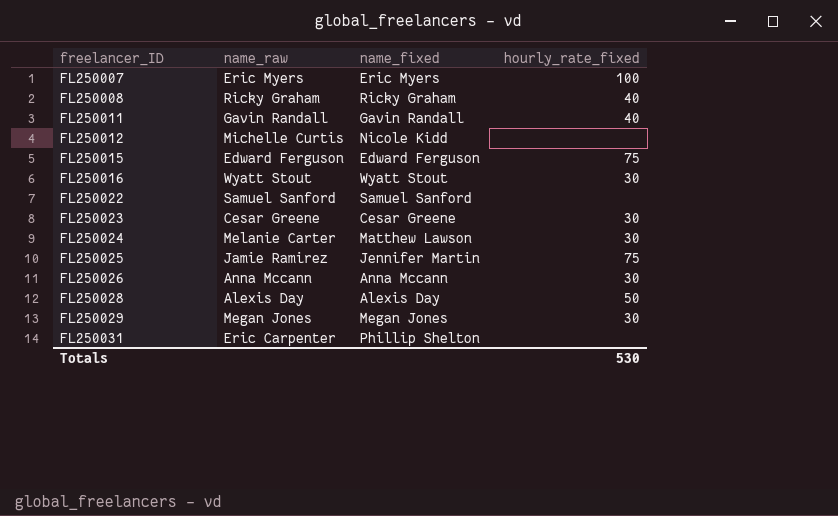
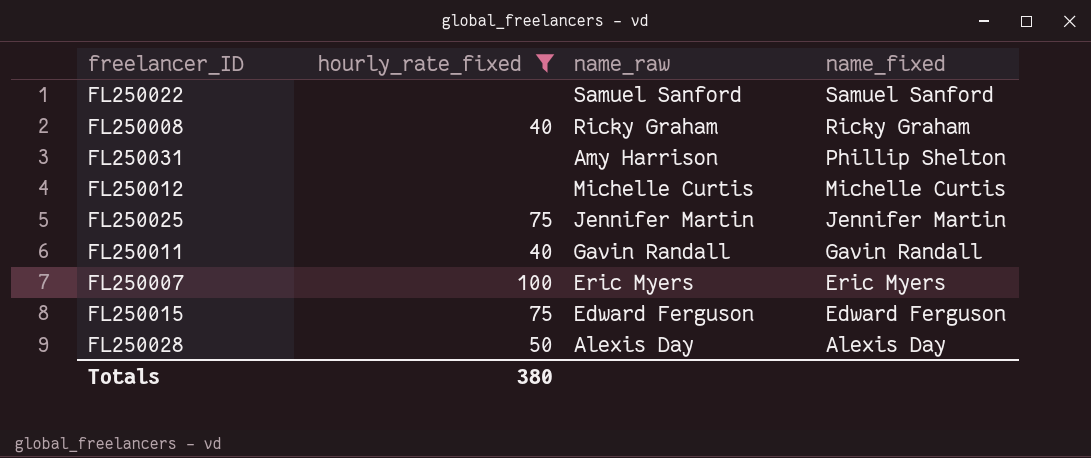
filter: none -> hourly_rate_fixed != 30
row order: freelancer_ID ascending -> name_fixed descending
column hourly_rate_fixed | position: 4 -> 2
FL250031 | name_raw: Eric Carpenter -> Amy Harrison
FL250012 | name_fixed: Nicole Kidd -> Michelle Curtis
FL250025 | name_raw: Jamie Ramirez -> Jennifer Martin
Totals | hourly_rate_fixed: 530 -> 380

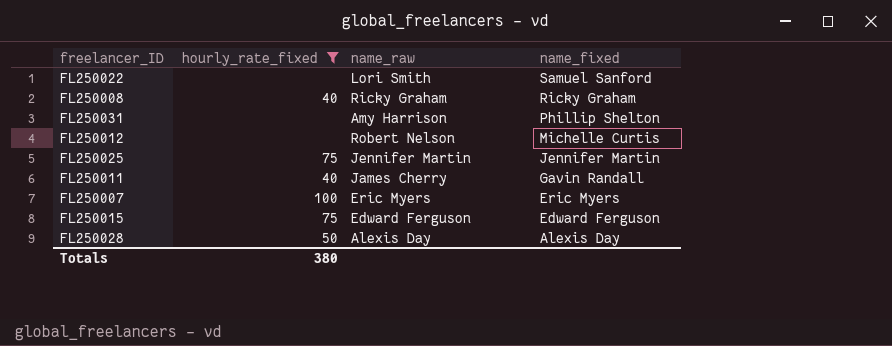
FL250022 | name_raw: Samuel Sanford -> Lori Smith
FL250012 | name_raw: Michelle Curtis -> Robert Nelson
FL250011 | name_raw: Gavin Randall -> James Cherry

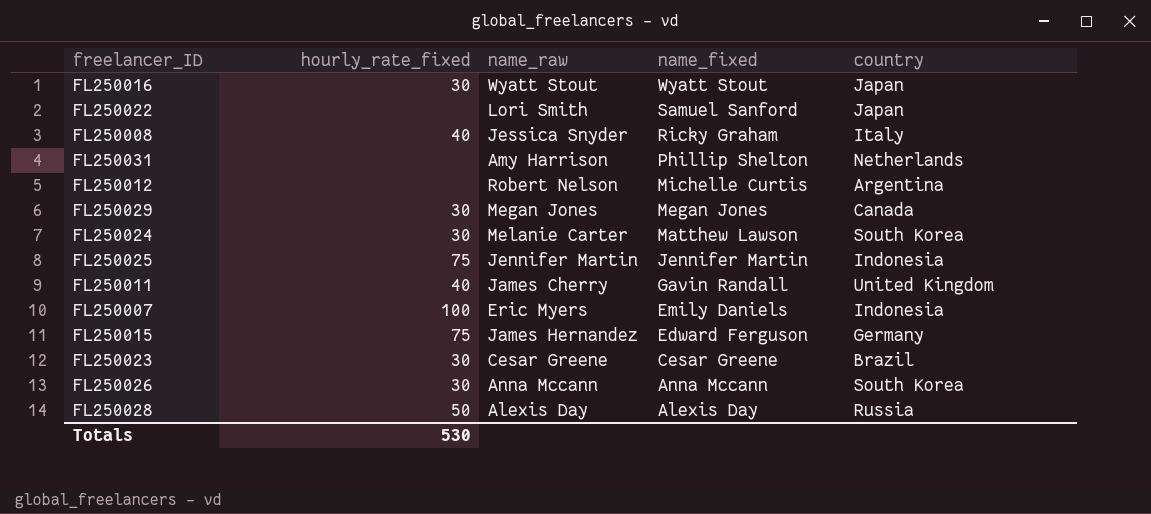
filter: hourly_rate_fixed != 30 -> none
column country | position: none -> 5
FL250008 | name_raw: Ricky Graham -> Jessica Snyder
FL250007 | name_fixed: Eric Myers -> Emily Daniels
FL250015 | name_raw: Edward Ferguson -> James Hernandez
Totals | hourly_rate_fixed: 380 -> 530

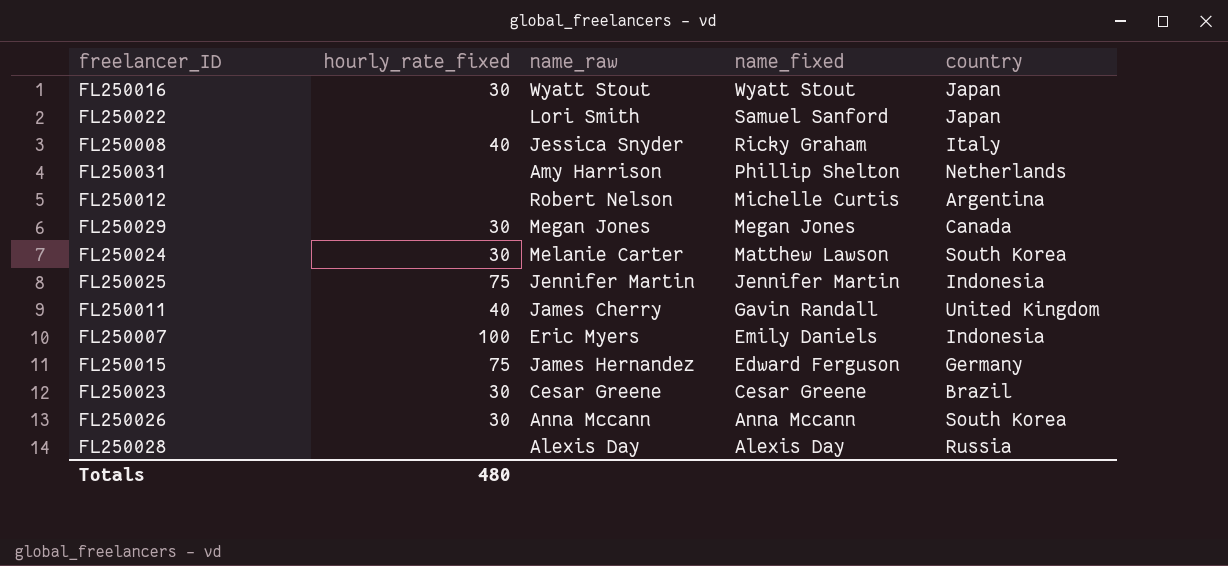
FL250028 | hourly_rate_fixed: 50 -> none
Totals | hourly_rate_fixed: 530 -> 480

